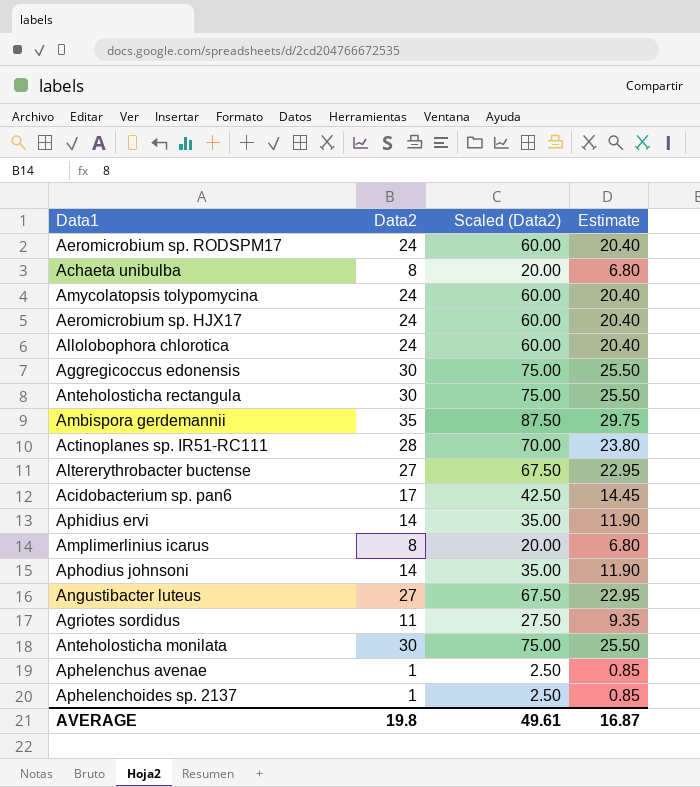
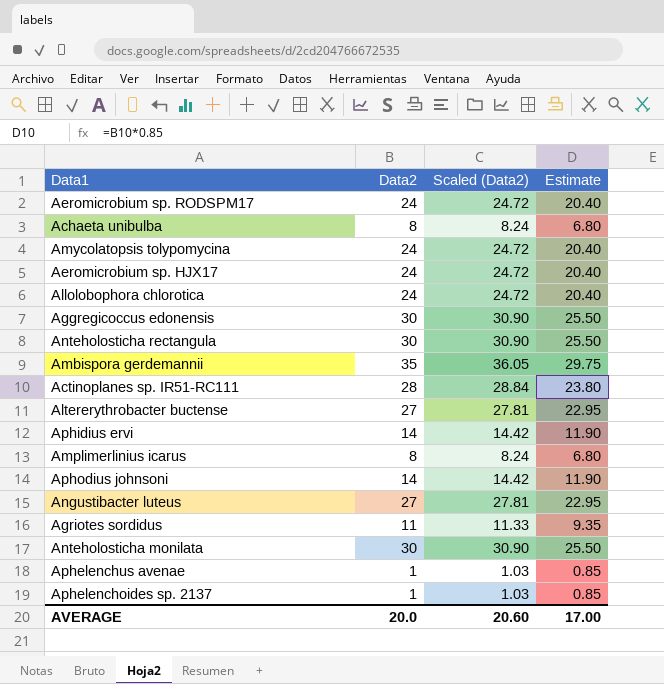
column Scaled (Data2) | formula: [Data2] * 2.5 -> [Data2] * 1.03
row Acidobacterium sp. pan6: 17 | 42.50 | 14.45 -> none
AVERAGE | Data2: 19.8 -> 20.0
AVERAGE | Scaled (Data2): 49.61 -> 20.60
AVERAGE | Estimate: 16.87 -> 17.00

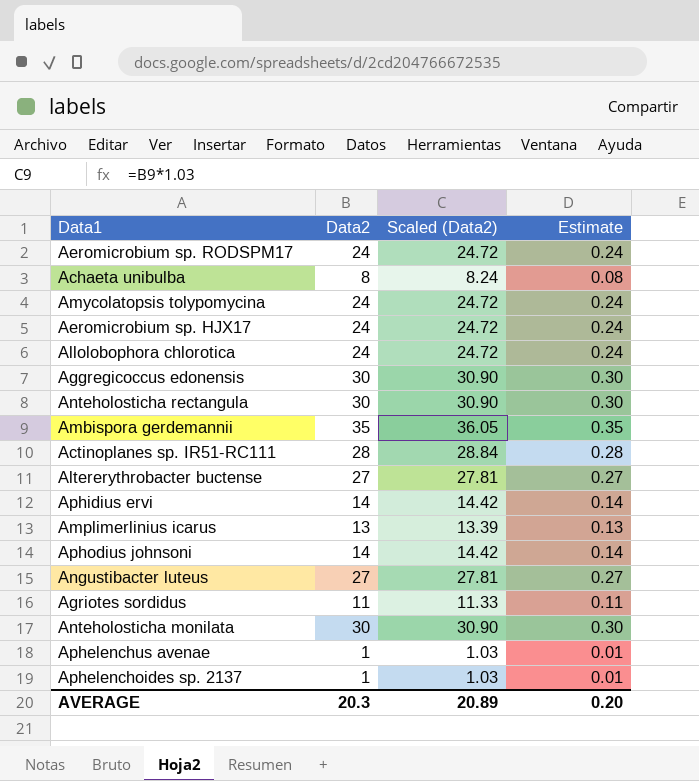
column Estimate | formula: [Data2] * 0.85 -> [Data2] * 0.01
Amplimerlinius icarus | Data2: 8 -> 13
Amplimerlinius icarus | Scaled (Data2): 8.24 -> 13.39
AVERAGE | Data2: 20.0 -> 20.3
AVERAGE | Scaled (Data2): 20.60 -> 20.89
AVERAGE | Estimate: 17.00 -> 0.20

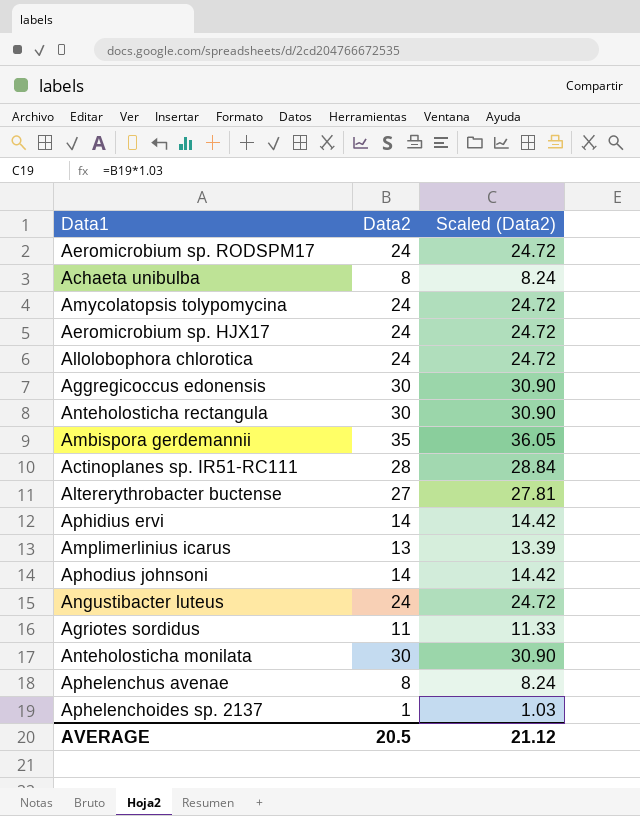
column Estimate | formula: [Data2] * 0.01 -> none
Angustibacter luteus | Data2: 27 -> 24
Angustibacter luteus | Scaled (Data2): 27.81 -> 24.72
Aphelenchus avenae | Data2: 1 -> 8
Aphelenchus avenae | Scaled (Data2): 1.03 -> 8.24
AVERAGE | Data2: 20.3 -> 20.5
AVERAGE | Scaled (Data2): 20.89 -> 21.12

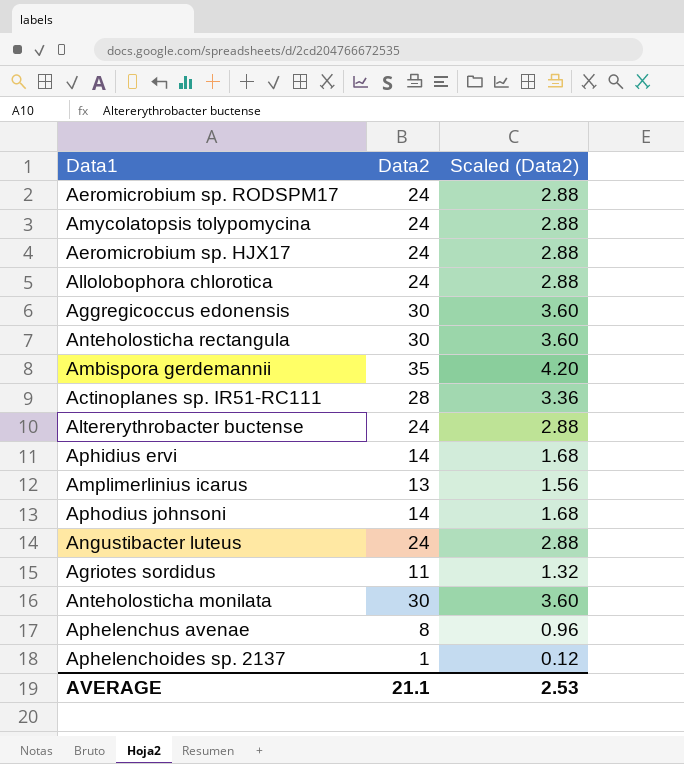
column Scaled (Data2) | formula: [Data2] * 1.03 -> [Data2] * 0.12
row Achaeta unibulba: 8 | 8.24 -> none
Altererythrobacter buctense | Data2: 27 -> 24
AVERAGE | Data2: 20.5 -> 21.1
AVERAGE | Scaled (Data2): 21.12 -> 2.53

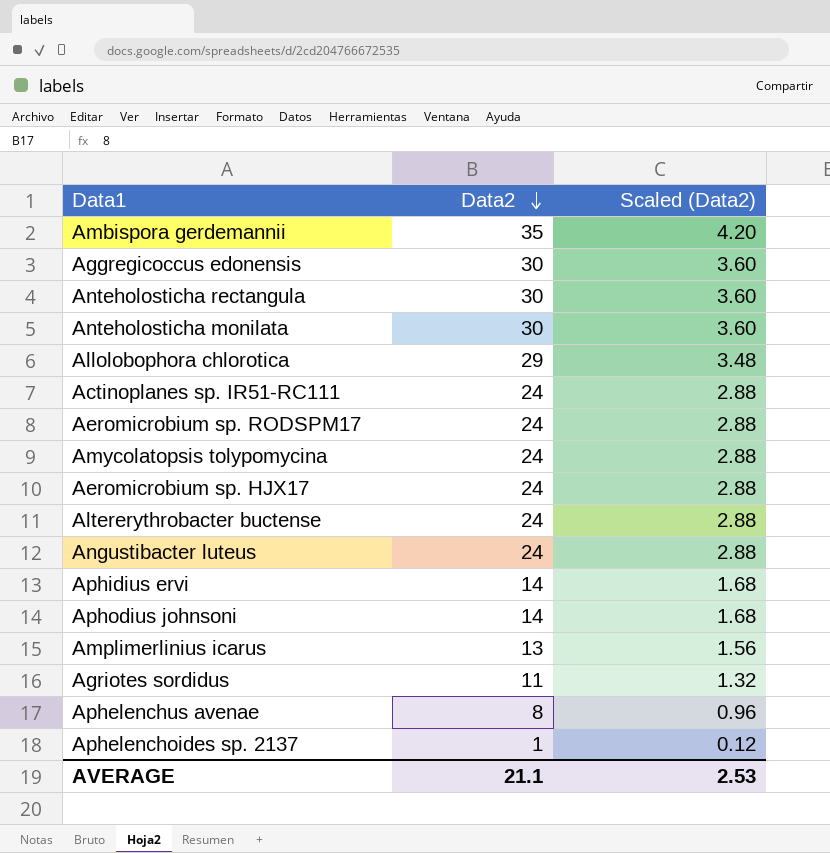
row order: none -> Data2 descending
Allolobophora chlorotica | Data2: 24 -> 29
Allolobophora chlorotica | Scaled (Data2): 2.88 -> 3.48
Actinoplanes sp. IR51-RC111 | Data2: 28 -> 24
Actinoplanes sp. IR51-RC111 | Scaled (Data2): 3.36 -> 2.88

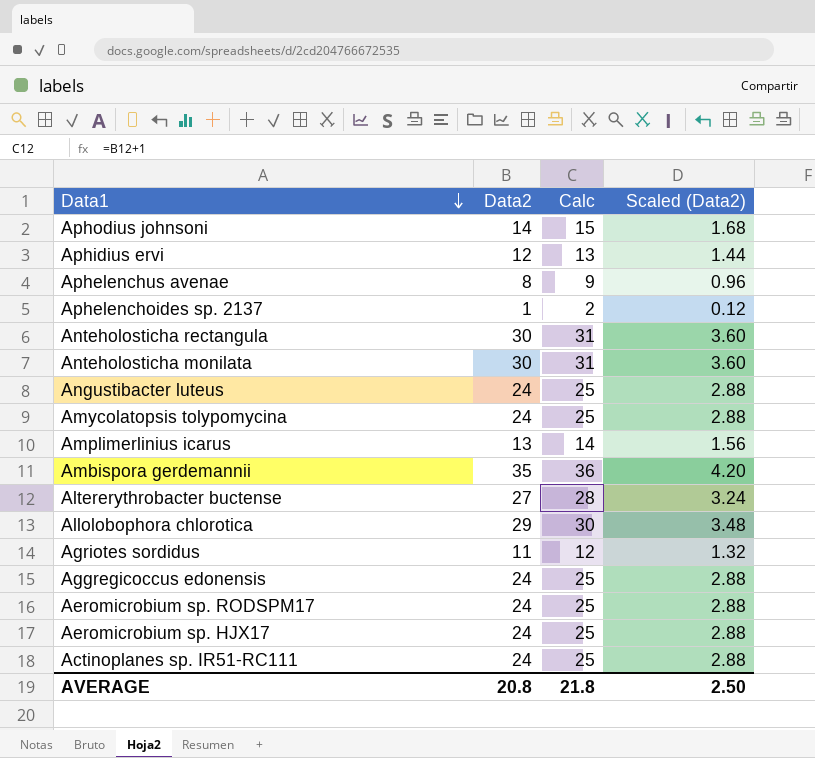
row order: Data2 descending -> Data1 descending
column Calc | formula: none -> [Data2] + 1
Aphidius ervi | Data2: 14 -> 12
Aphidius ervi | Scaled (Data2): 1.68 -> 1.44
Altererythrobacter buctense | Data2: 24 -> 27
Altererythrobacter buctense | Scaled (Data2): 2.88 -> 3.24
Aggregicoccus edonensis | Data2: 30 -> 24
Aggregicoccus edonensis | Scaled (Data2): 3.60 -> 2.88
AVERAGE | Data2: 21.1 -> 20.8
AVERAGE | Scaled (Data2): 2.53 -> 2.50

